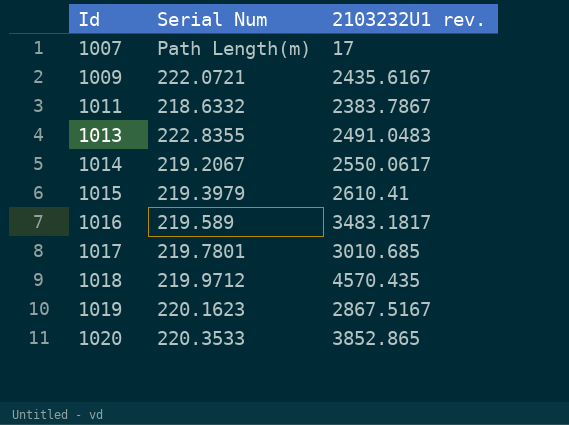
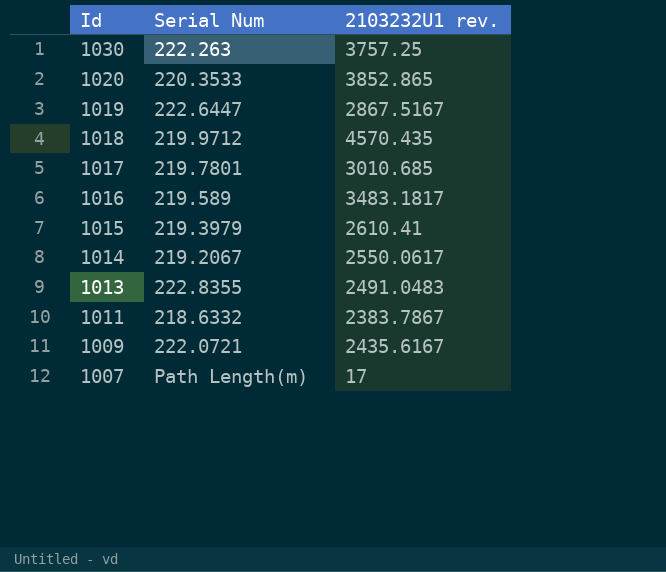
row order: Id ascending -> Id descending
row 1030: none -> 222.263 | 3757.25
1019 | Serial Num: 220.1623 -> 222.6447

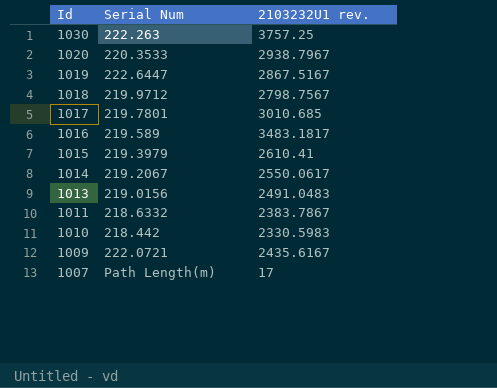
1020 | 2103232U1 rev.: 3852.865 -> 2938.7967
1018 | 2103232U1 rev.: 4570.435 -> 2798.7567
1013 | Serial Num: 222.8355 -> 219.0156
row 1010: none -> 218.442 | 2330.5983

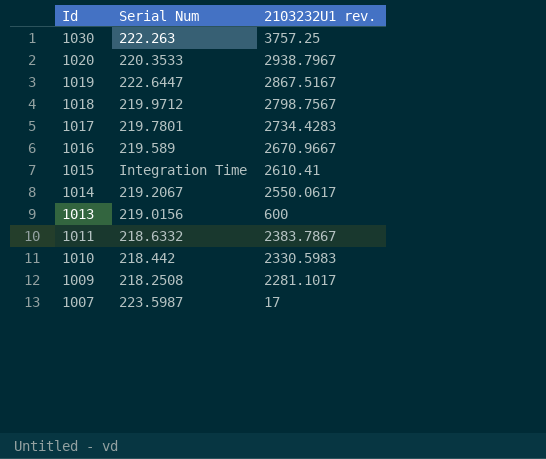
1017 | 2103232U1 rev.: 3010.685 -> 2734.4283
1016 | 2103232U1 rev.: 3483.1817 -> 2670.9667
1015 | Serial Num: 219.3979 -> Integration Time
1013 | 2103232U1 rev.: 2491.0483 -> 600
1009 | Serial Num: 222.0721 -> 218.2508
1009 | 2103232U1 rev.: 2435.6167 -> 2281.1017
1007 | Serial Num: Path Length(m) -> 223.5987

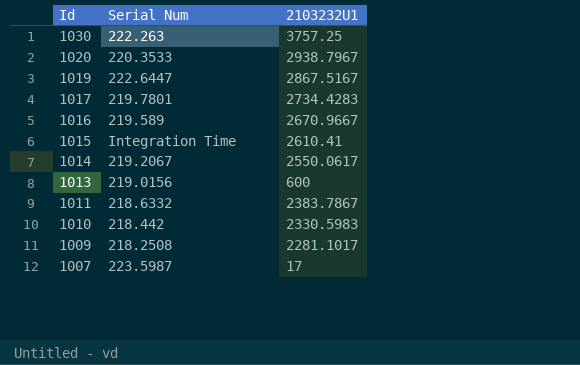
column name: 2103232U1 rev. -> 2103232U1
row 1018: 219.9712 | 2798.7567 -> none

